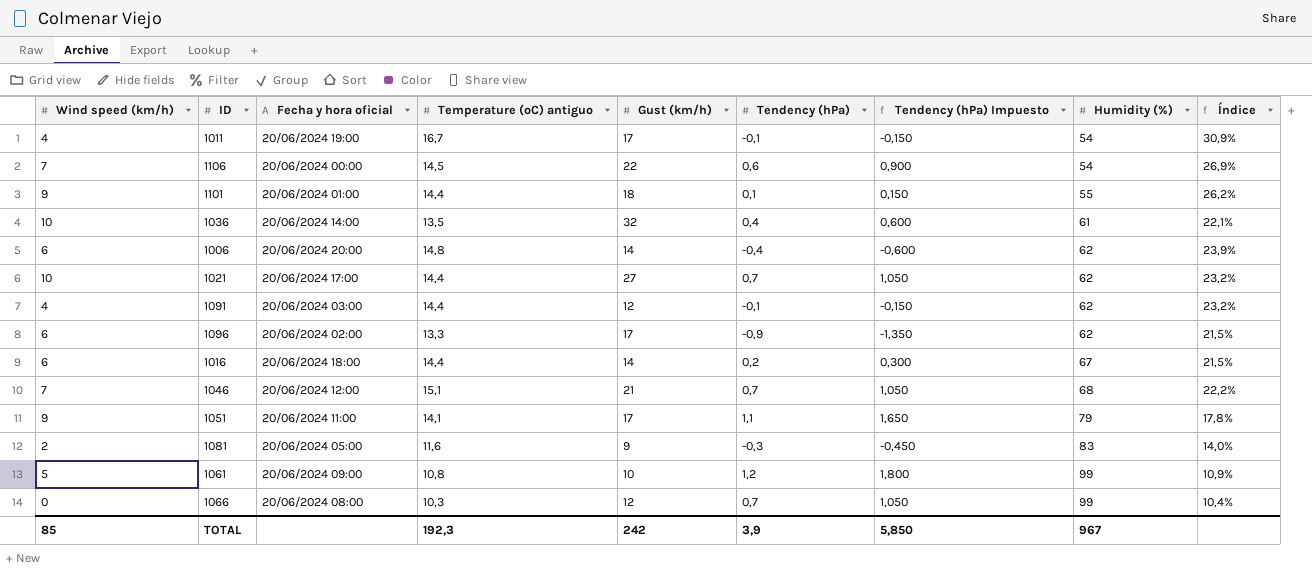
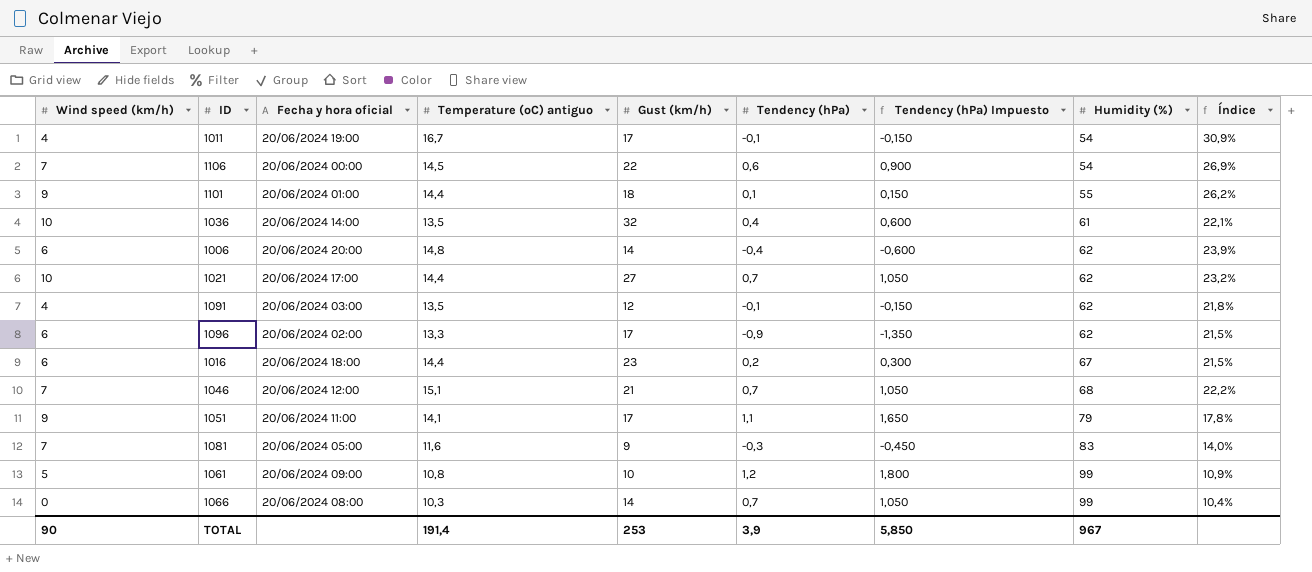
1091 | Temperature (ºC) antiguo: 14,4 -> 13,5
1091 | Índice: 23,2% -> 21,8%
1016 | Gust (km/h): 14 -> 23
1081 | Wind speed (km/h): 2 -> 7
1066 | Gust (km/h): 12 -> 14
TOTAL | Wind speed (km/h): 85 -> 90
TOTAL | Temperature (ºC) antiguo: 192,3 -> 191,4
TOTAL | Gust (km/h): 242 -> 253

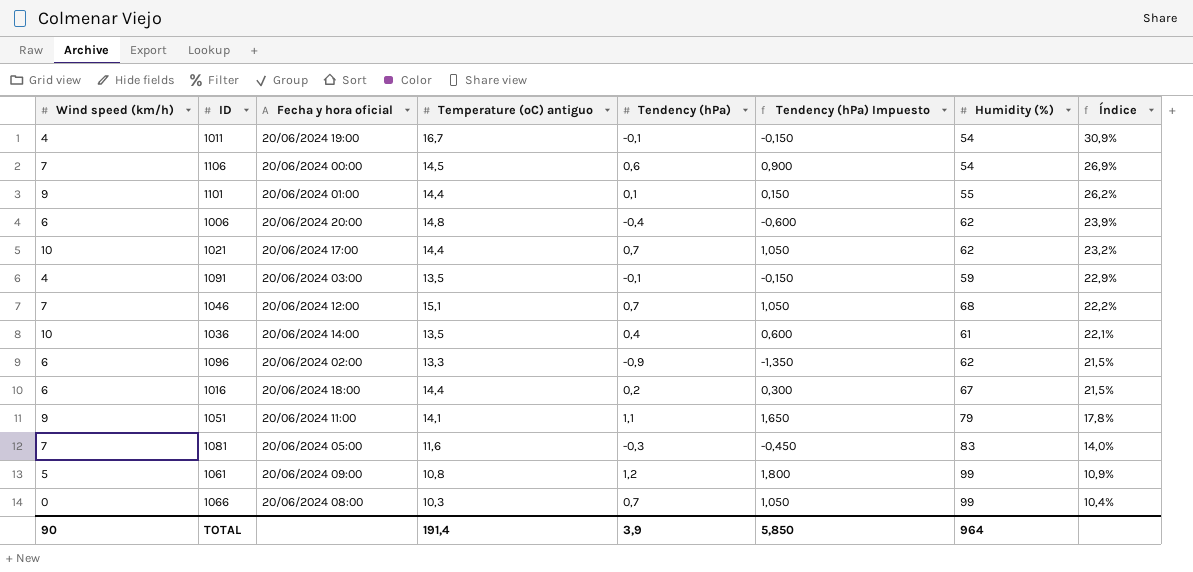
row order: Humidity (%) ascending -> Índice descending
column Gust (km/h) | position: 5 -> none
1091 | Humidity (%): 62 -> 59
1091 | Índice: 21,8% -> 22,9%
TOTAL | Humidity (%): 967 -> 964

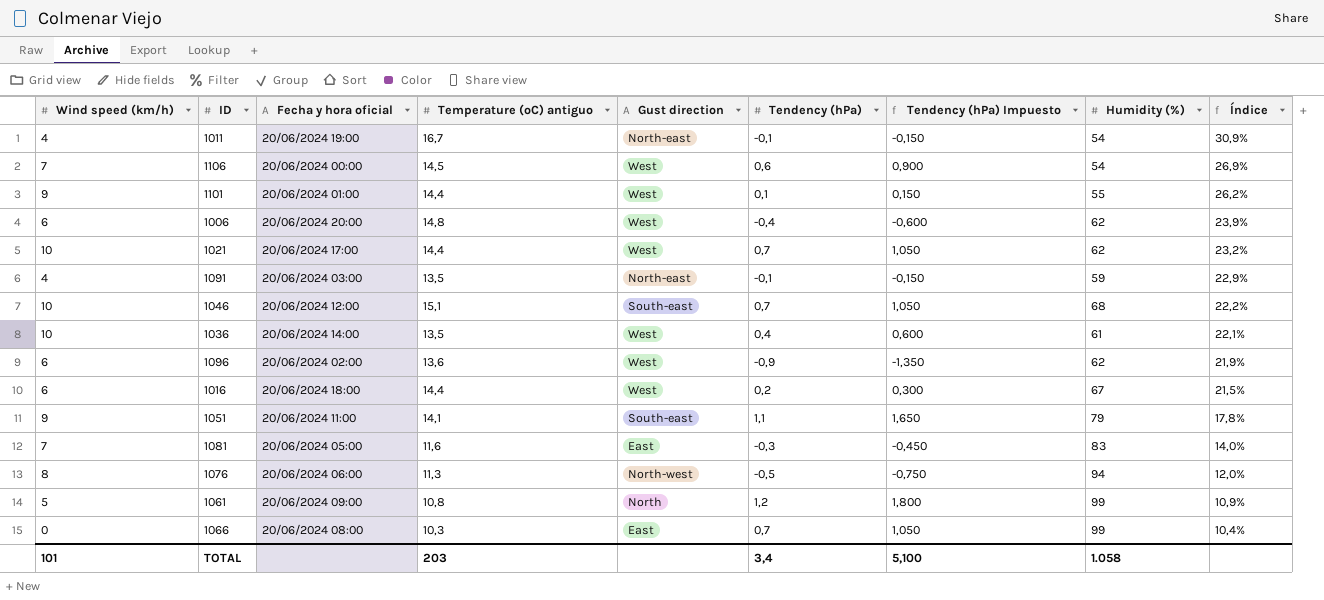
column Gust direction | position: none -> 5
1046 | Wind speed (km/h): 7 -> 10
1096 | Temperature (ºC) antiguo: 13,3 -> 13,6
1096 | Índice: 21,5% -> 21,9%
row 1076: none -> 8 | 20/06/2024 06:00 | 11,3 | North-west | -0,5 | -0,750 | 94 | 12,0%
TOTAL | Wind speed (km/h): 90 -> 101
TOTAL | Temperature (ºC) antiguo: 191,4 -> 203
TOTAL | Tendency (hPa): 3,9 -> 3,4
TOTAL | Tendency (hPa) Impuesto: 5,850 -> 5,100
TOTAL | Humidity (%): 964 -> 1.058

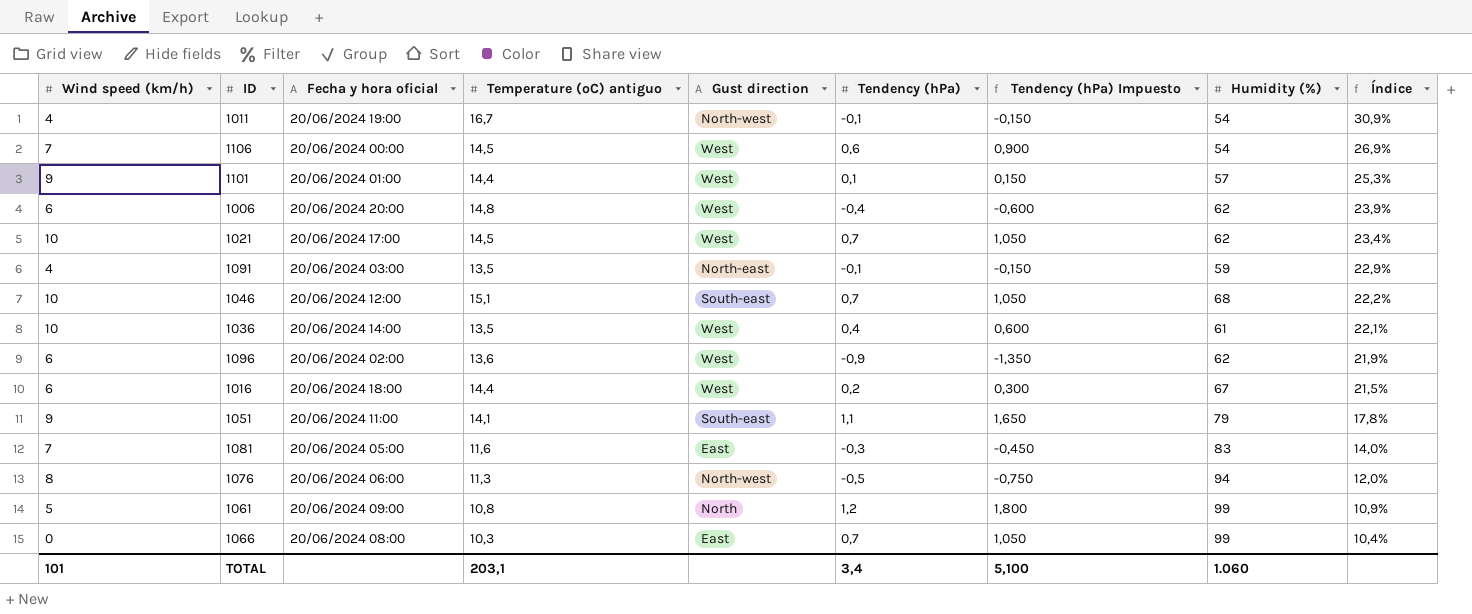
1011 | Gust direction: North-east -> North-west
1101 | Humidity (%): 55 -> 57
1101 | Índice: 26,2% -> 25,3%
1021 | Temperature (ºC) antiguo: 14,4 -> 14,5
1021 | Índice: 23,2% -> 23,4%
TOTAL | Temperature (ºC) antiguo: 203 -> 203,1
TOTAL | Humidity (%): 1.058 -> 1.060

